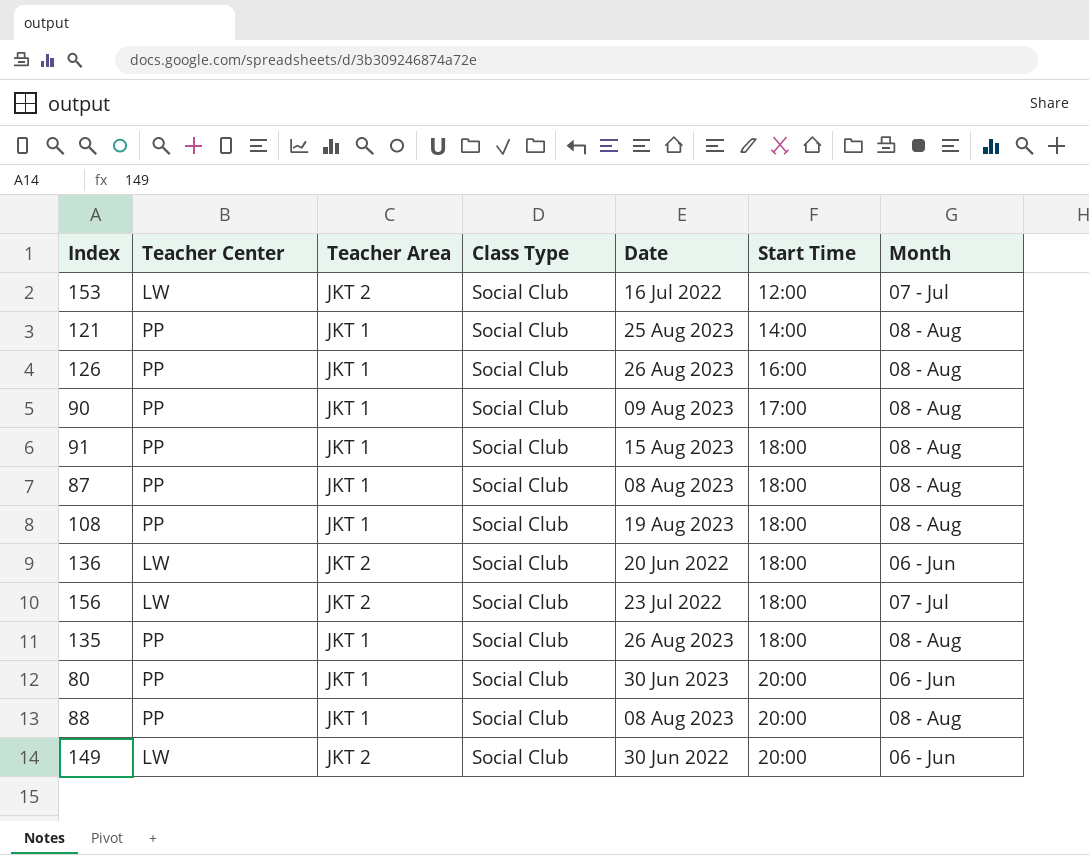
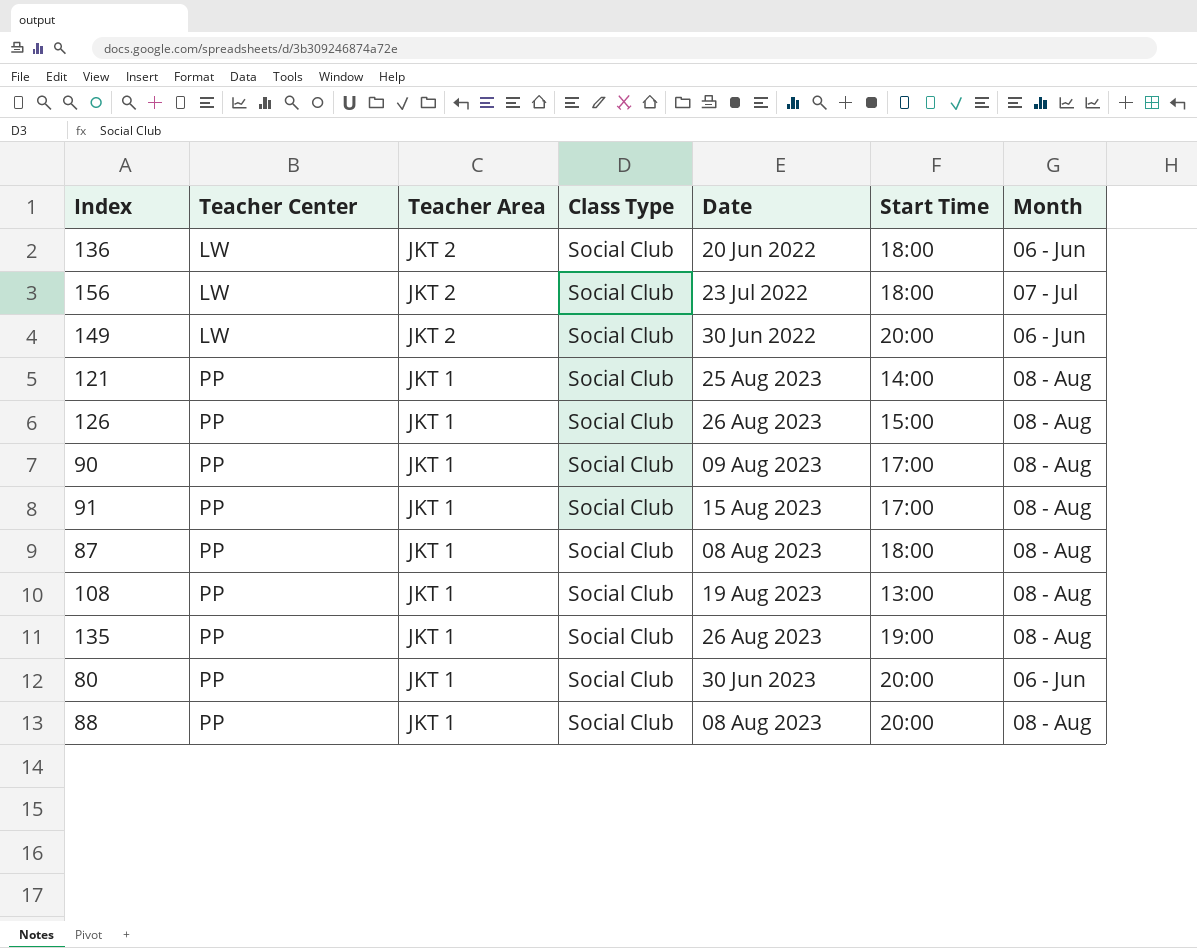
row order: Start Time ascending -> Teacher Center ascending
row 153: LW | JKT 2 | Social Club | 16 Jul 2022 | 12:00 | 07 - Jul -> none
126 | Start Time: 16:00 -> 15:00
91 | Start Time: 18:00 -> 17:00
108 | Start Time: 18:00 -> 13:00
135 | Start Time: 18:00 -> 19:00

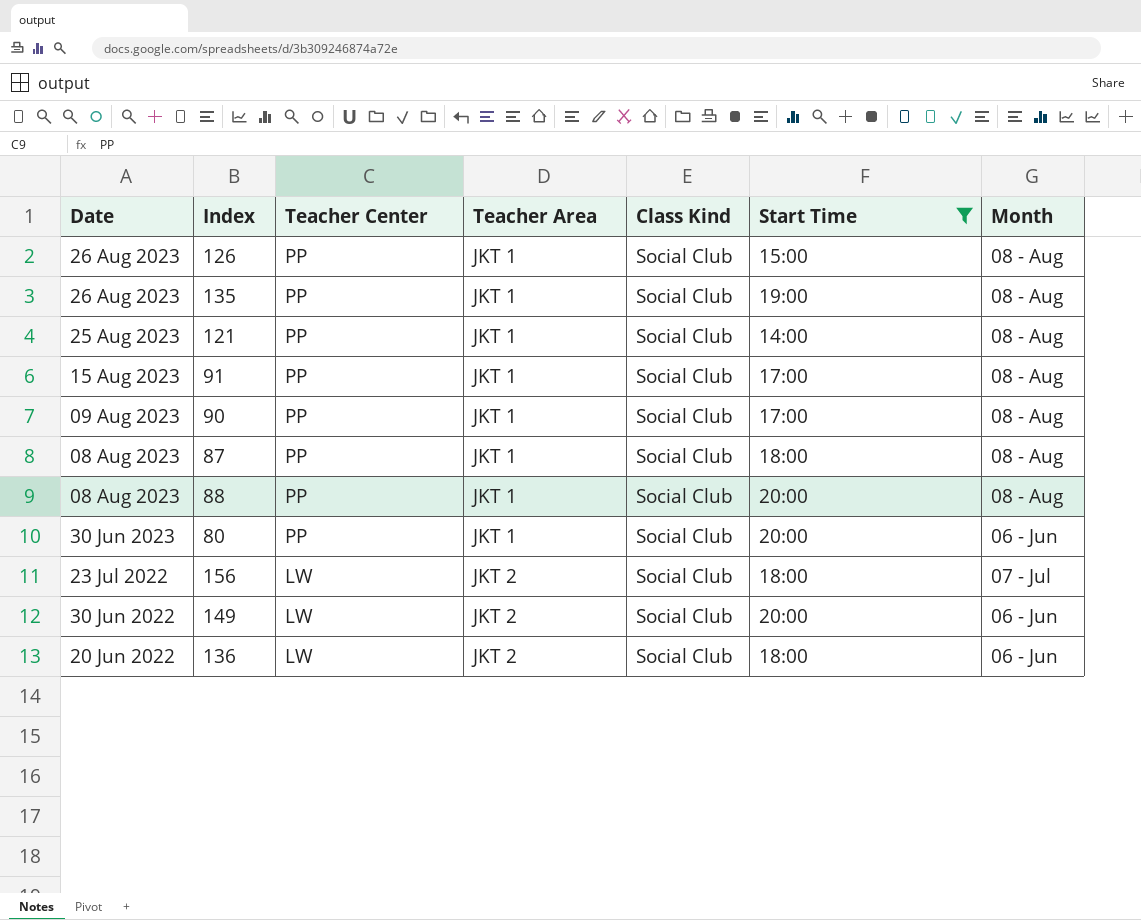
filter: none -> Start Time != 13:00
row order: Teacher Center ascending -> Date descending
column Date | position: 5 -> 1
column name: Class Type -> Class Kind

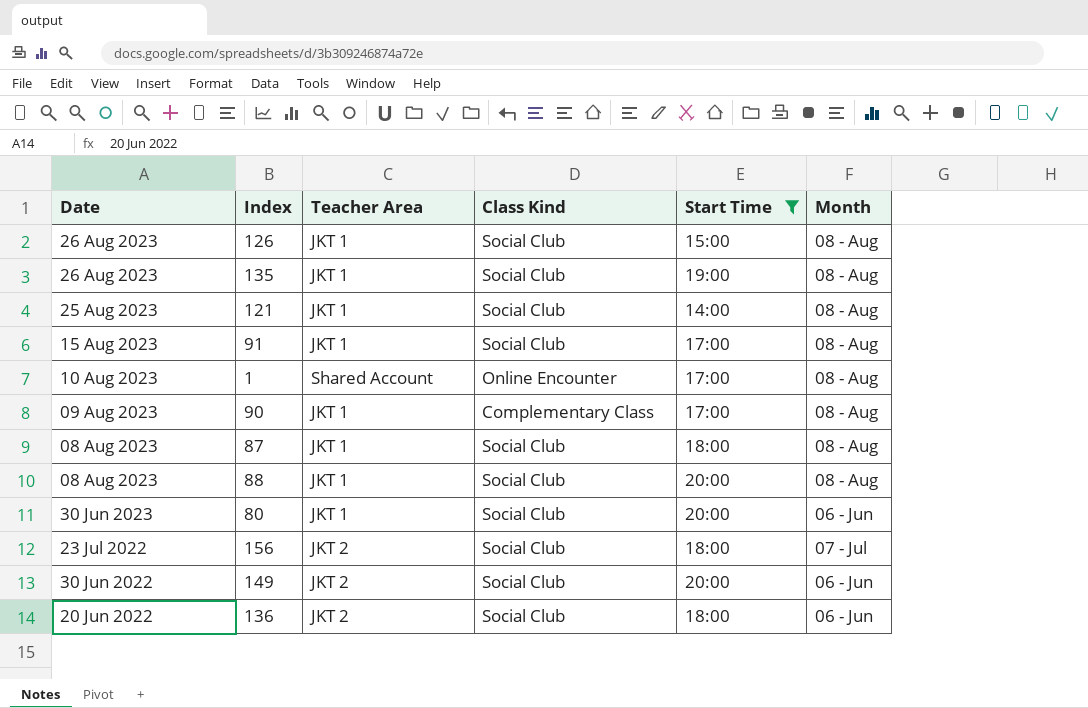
column Teacher Center | position: 3 -> none
row 1: none -> 10 Aug 2023 | Shared Account | Online Encounter | 17:00 | 08 - Aug
90 | Class Kind: Social Club -> Complementary Class

